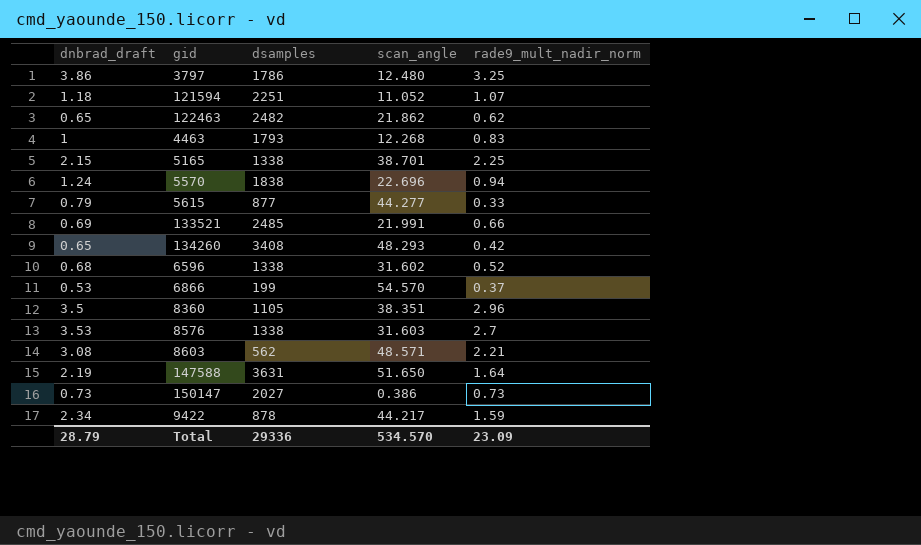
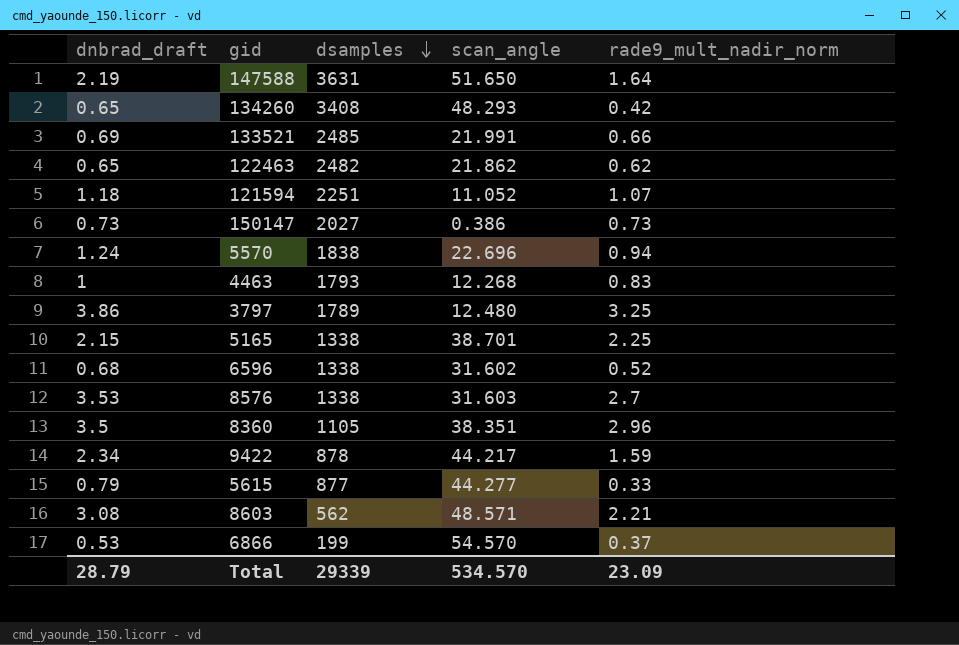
row order: none -> dsamples descending
3797 | dsamples: 1786 -> 1789
Total | dsamples: 29336 -> 29339

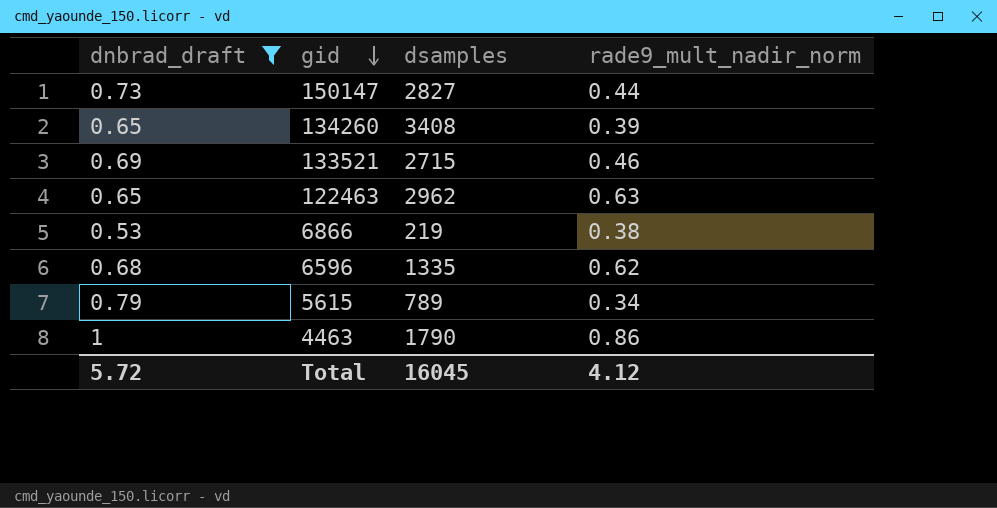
filter: none -> dnbrad_draft <= 1
row order: dsamples descending -> gid descending
column scan_angle | position: 4 -> none
150147 | dsamples: 2027 -> 2827
150147 | rade9_mult_nadir_norm: 0.73 -> 0.44
134260 | rade9_mult_nadir_norm: 0.42 -> 0.39
133521 | dsamples: 2485 -> 2715
133521 | rade9_mult_nadir_norm: 0.66 -> 0.46
122463 | dsamples: 2482 -> 2962
122463 | rade9_mult_nadir_norm: 0.62 -> 0.63
6866 | dsamples: 199 -> 219
6866 | rade9_mult_nadir_norm: 0.37 -> 0.38
6596 | dsamples: 1338 -> 1335
6596 | rade9_mult_nadir_norm: 0.52 -> 0.62
5615 | dsamples: 877 -> 789
5615 | rade9_mult_nadir_norm: 0.33 -> 0.34
4463 | dsamples: 1793 -> 1790
4463 | rade9_mult_nadir_norm: 0.83 -> 0.86
Total | dnbrad_draft: 28.79 -> 5.72
Total | dsamples: 29339 -> 16045
Total | rade9_mult_nadir_norm: 23.09 -> 4.12

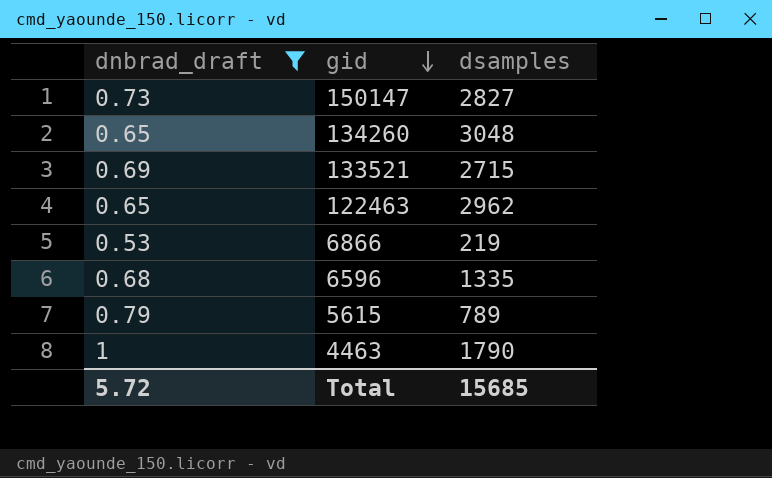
column rade9_mult_nadir_norm | position: 4 -> none
134260 | dsamples: 3408 -> 3048
Total | dsamples: 16045 -> 15685

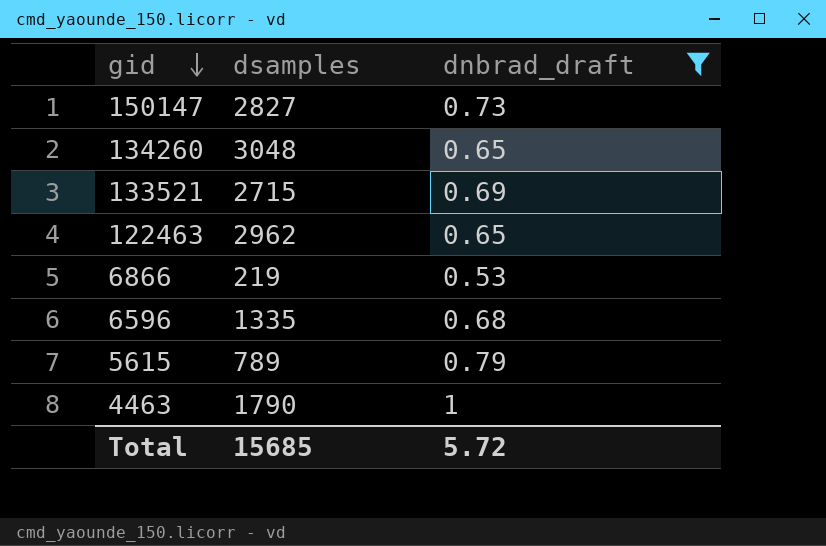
column dnbrad_draft | position: 1 -> 3

